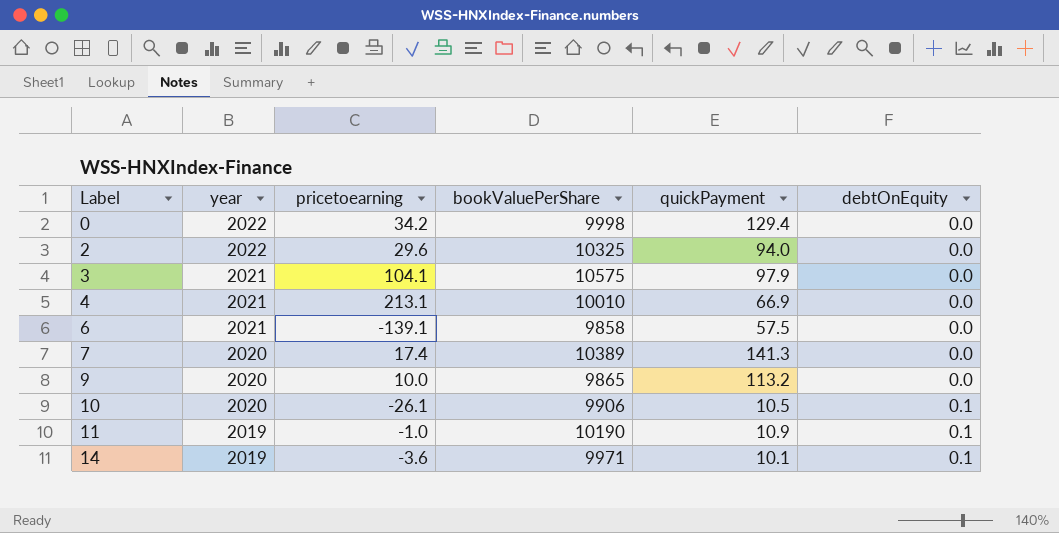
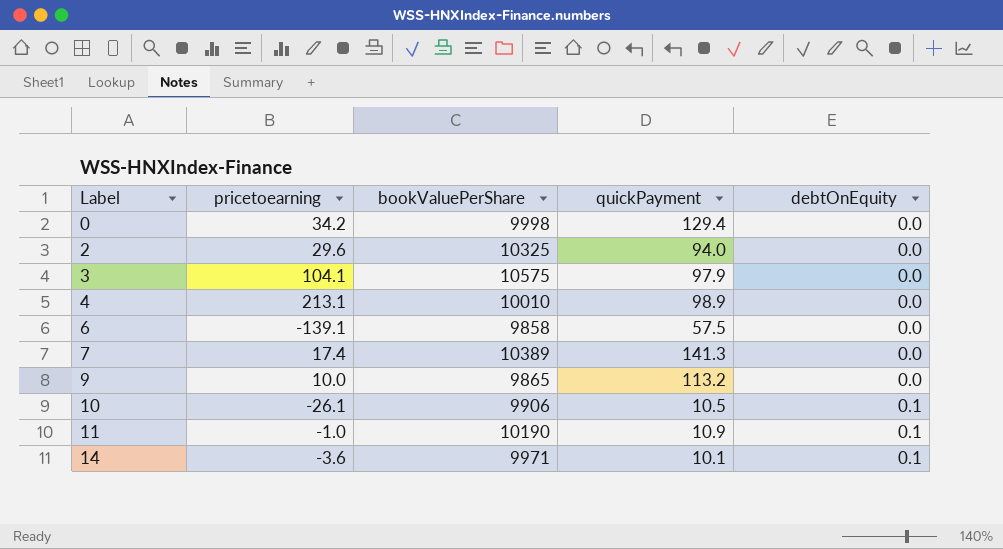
column year | position: 2 -> none
4 | quickPayment: 66.9 -> 98.9

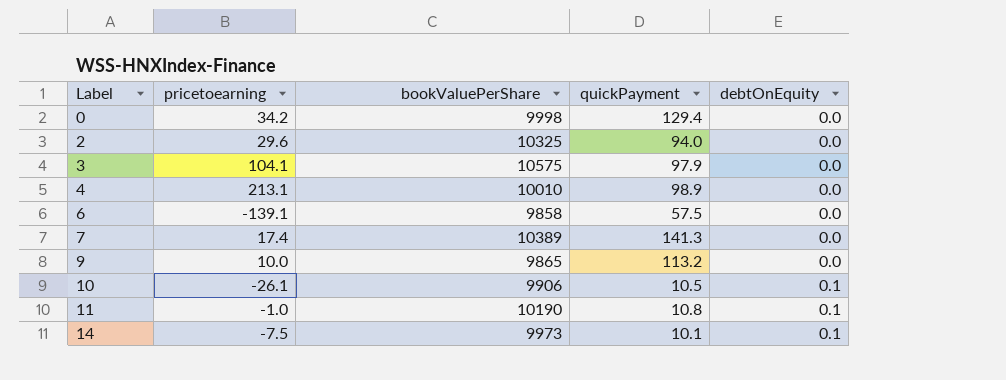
11 | quickPayment: 10.9 -> 10.8
14 | pricetoearning: -3.6 -> -7.5
14 | bookValuePerShare: 9971 -> 9973

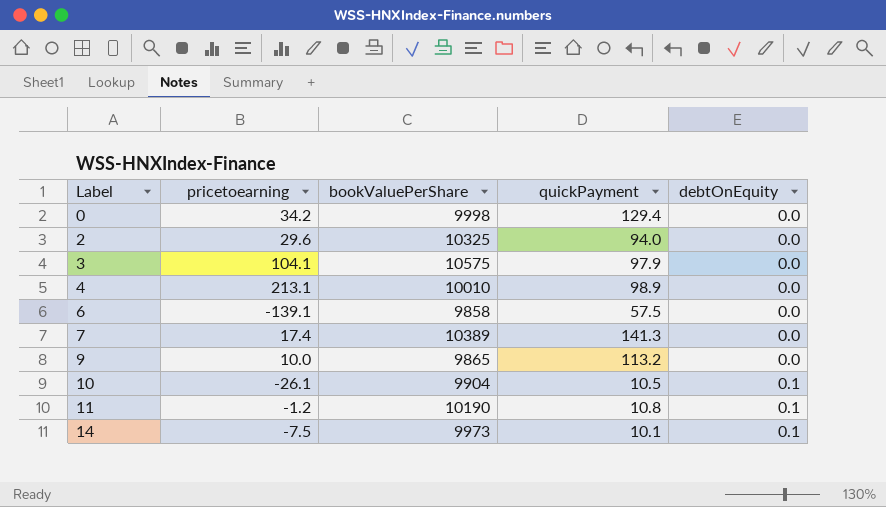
10 | bookValuePerShare: 9906 -> 9904
11 | pricetoearning: -1.0 -> -1.2

